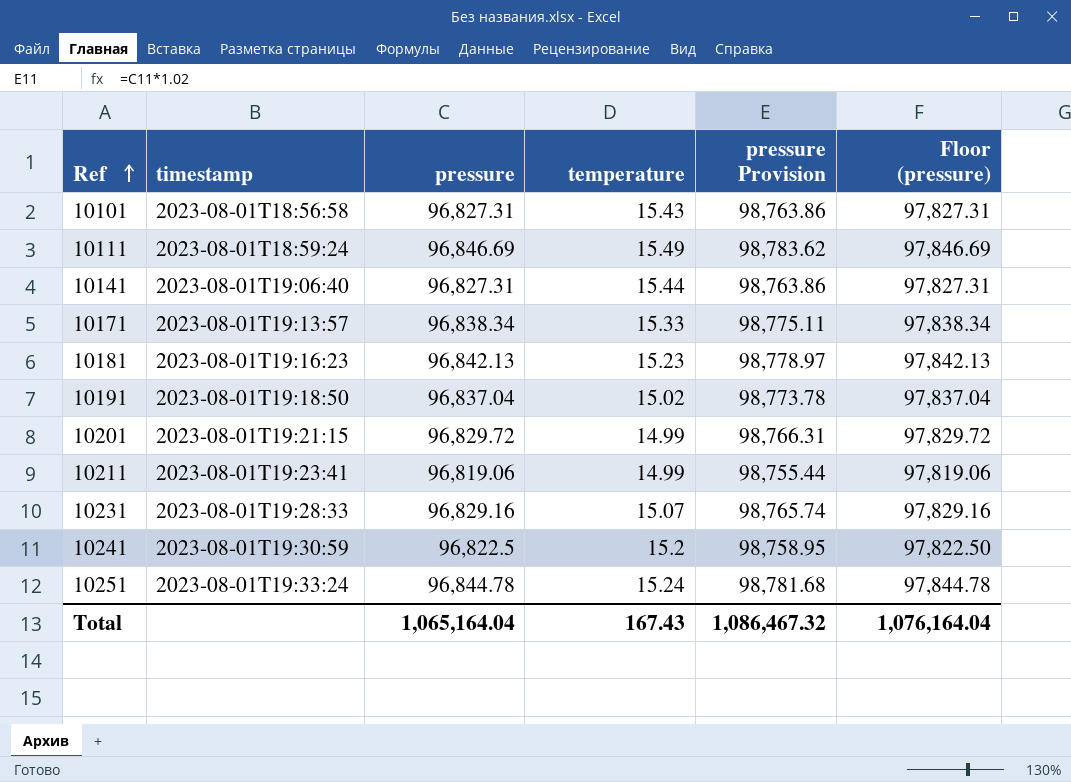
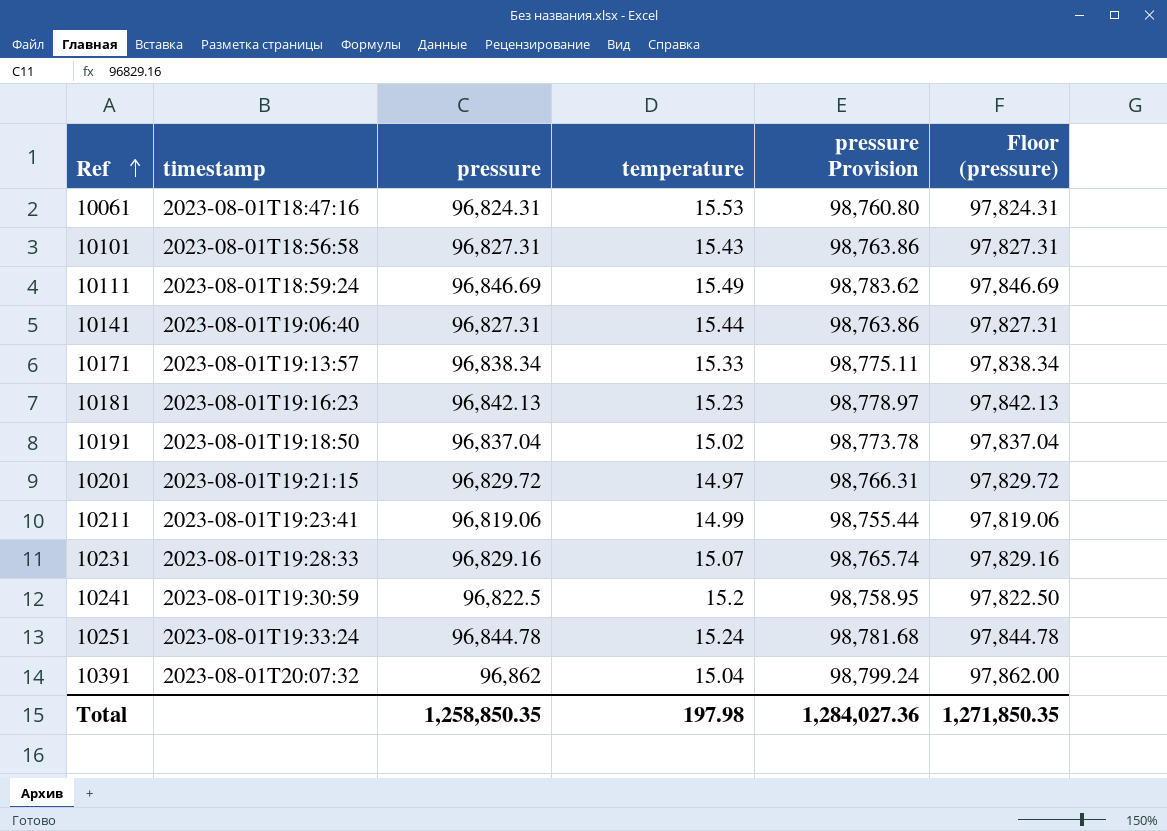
row 10061: none -> 2023-08-01T18:47:16 | 96,824.31 | 15.53 | 98,760.80 | 97,824.31
10201 | temperature: 14.99 -> 14.97
row 10391: none -> 2023-08-01T20:07:32 | 96,862 | 15.04 | 98,799.24 | 97,862.00
Total | pressure: 1,065,164.04 -> 1,258,850.35
Total | temperature: 167.43 -> 197.98
Total | pressure Provision: 1,086,467.32 -> 1,284,027.36
Total | Floor (pressure): 1,076,164.04 -> 1,271,850.35

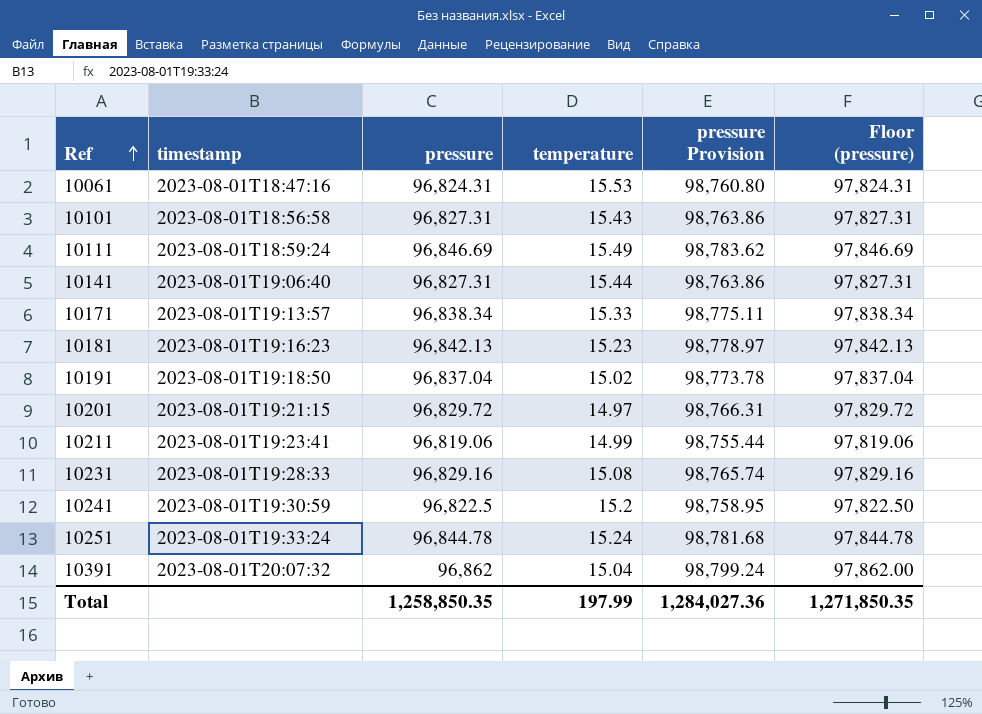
10231 | temperature: 15.07 -> 15.08
Total | temperature: 197.98 -> 197.99

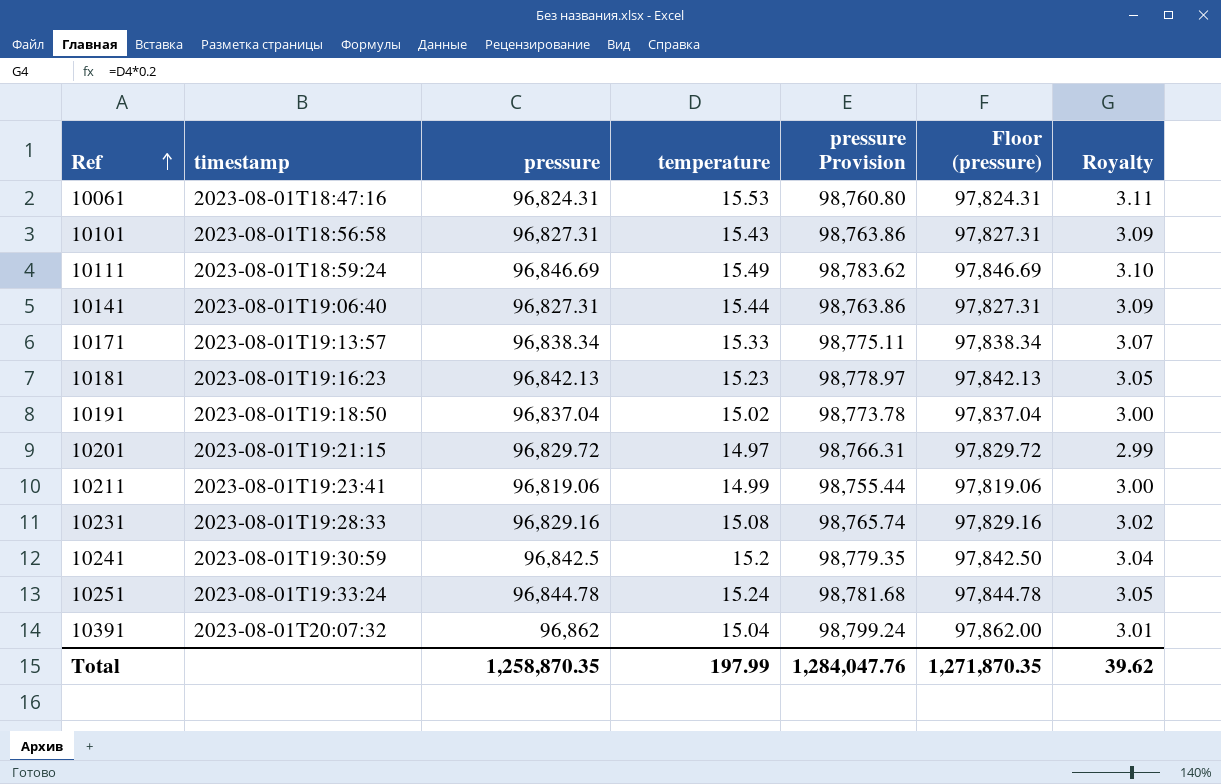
column Royalty | formula: none -> [temperature] * 0.2
10241 | pressure: 96,822.5 -> 96,842.5
10241 | pressure Provision: 98,758.95 -> 98,779.35
10241 | Floor (pressure): 97,822.50 -> 97,842.50
Total | pressure: 1,258,850.35 -> 1,258,870.35
Total | pressure Provision: 1,284,027.36 -> 1,284,047.76
Total | Floor (pressure): 1,271,850.35 -> 1,271,870.35

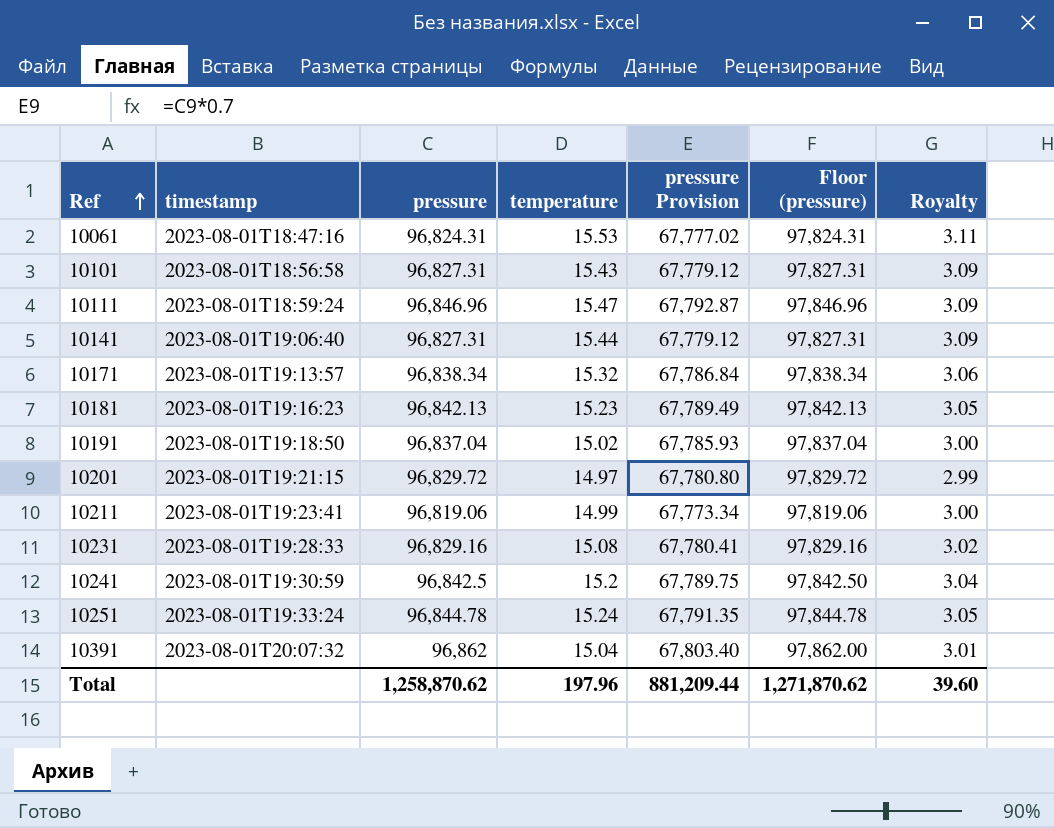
column pressure Provision | formula: [pressure] * 1.02 -> [pressure] * 0.7
10111 | pressure: 96,846.69 -> 96,846.96
10111 | temperature: 15.49 -> 15.47
10111 | Floor (pressure): 97,846.69 -> 97,846.96
10111 | Royalty: 3.10 -> 3.09
10171 | temperature: 15.33 -> 15.32
10171 | Royalty: 3.07 -> 3.06
Total | pressure: 1,258,870.35 -> 1,258,870.62
Total | temperature: 197.99 -> 197.96
Total | pressure Provision: 1,284,047.76 -> 881,209.44
Total | Floor (pressure): 1,271,870.35 -> 1,271,870.62
Total | Royalty: 39.62 -> 39.60

